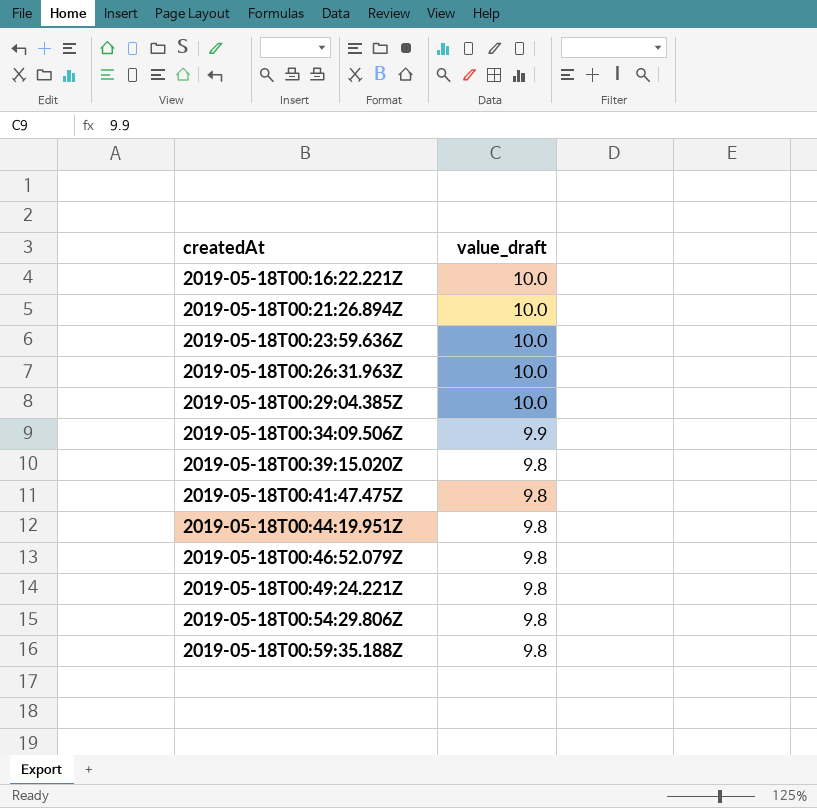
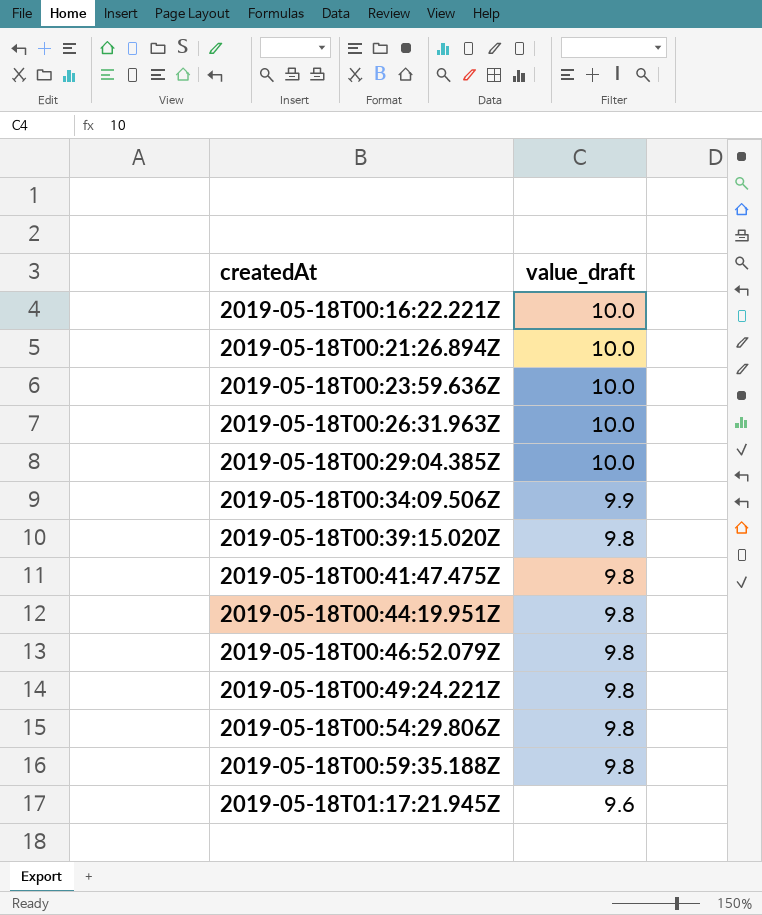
row 2019-05-18T01:17:21.945Z: none -> 9.6

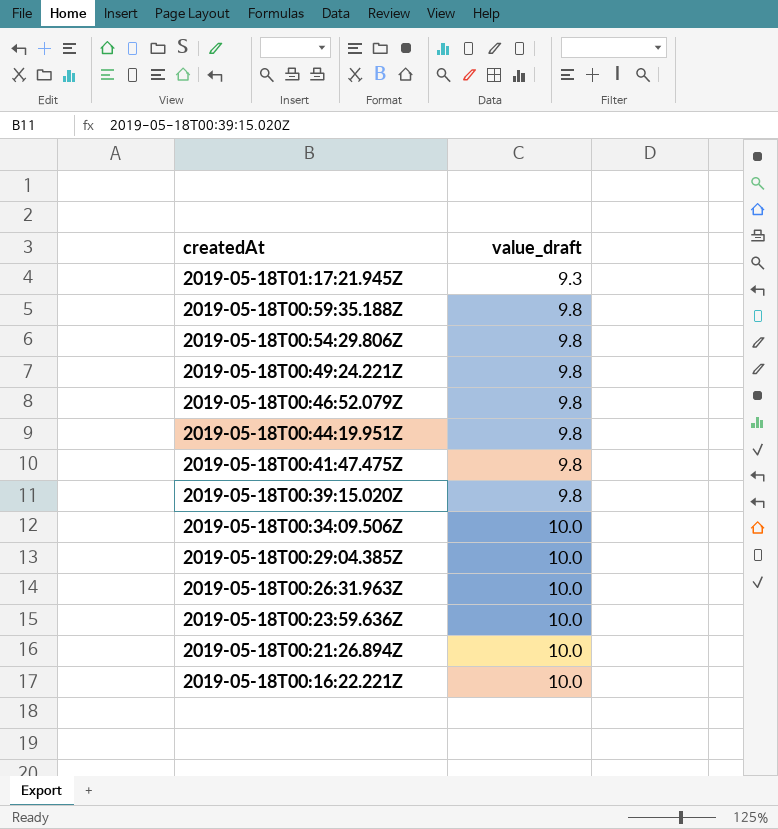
row order: createdAt ascending -> createdAt descending
2019-05-18T01:17:21.945Z | value_draft: 9.6 -> 9.3
2019-05-18T00:34:09.506Z | value_draft: 9.9 -> 10.0

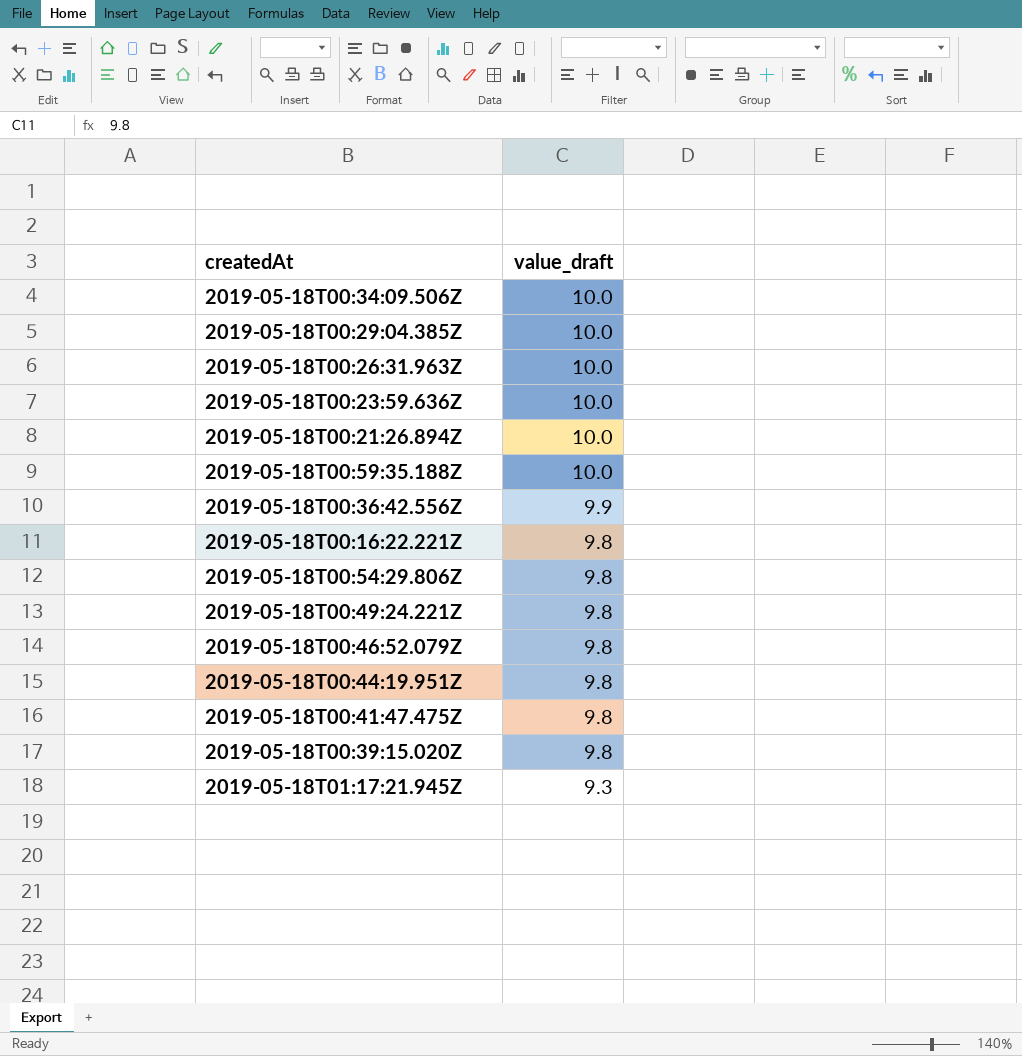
row order: createdAt descending -> value_draft descending
2019-05-18T00:59:35.188Z | value_draft: 9.8 -> 10.0
row 2019-05-18T00:36:42.556Z: none -> 9.9
2019-05-18T00:16:22.221Z | value_draft: 10.0 -> 9.8

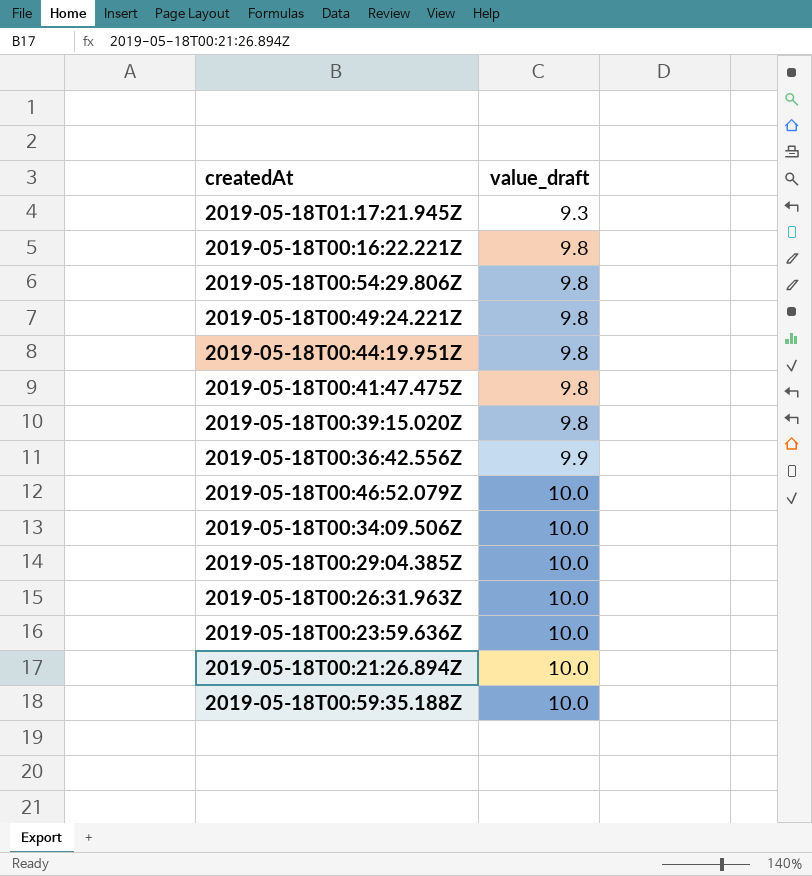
row order: value_draft descending -> value_draft ascending
2019-05-18T00:46:52.079Z | value_draft: 9.8 -> 10.0

